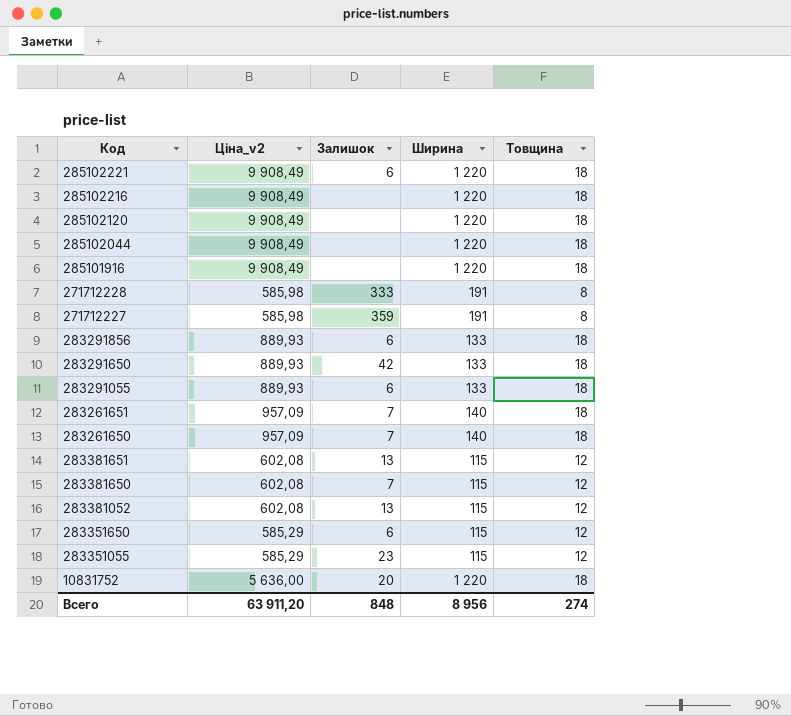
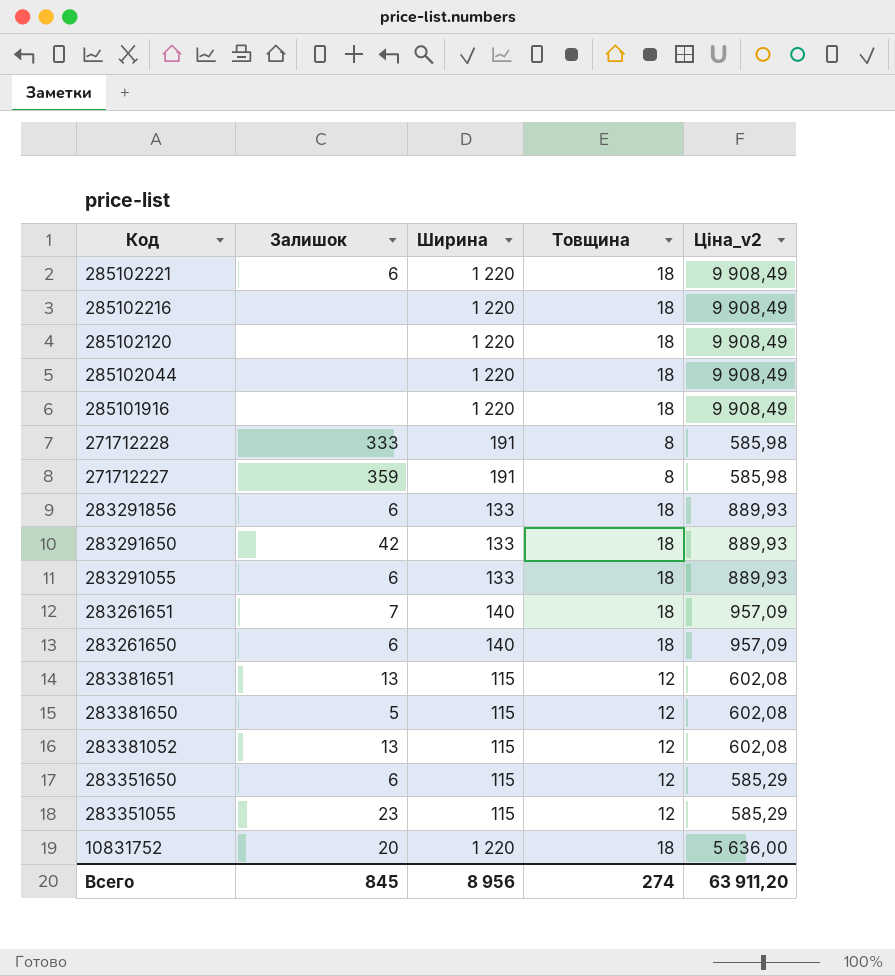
column Ціна_v2 | position: 2 -> 5
283261650 | Залишок: 7 -> 6
283381650 | Залишок: 7 -> 5
Всего | Залишок: 848 -> 845

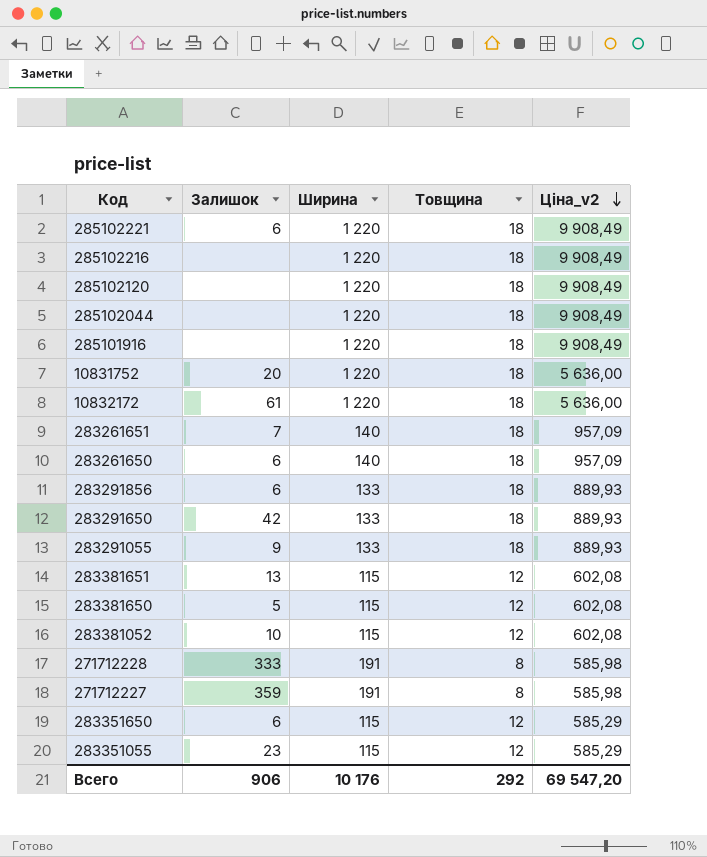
row order: none -> Ціна_v2 descending
row 10832172: none -> 61 | 1 220 | 18 | 5 636,00
283291055 | Залишок: 6 -> 9
283381052 | Залишок: 13 -> 10
Всего | Залишок: 845 -> 906
Всего | Ширина: 8 956 -> 10 176
Всего | Товщина: 274 -> 292
Всего | Ціна_v2: 63 911,20 -> 69 547,20

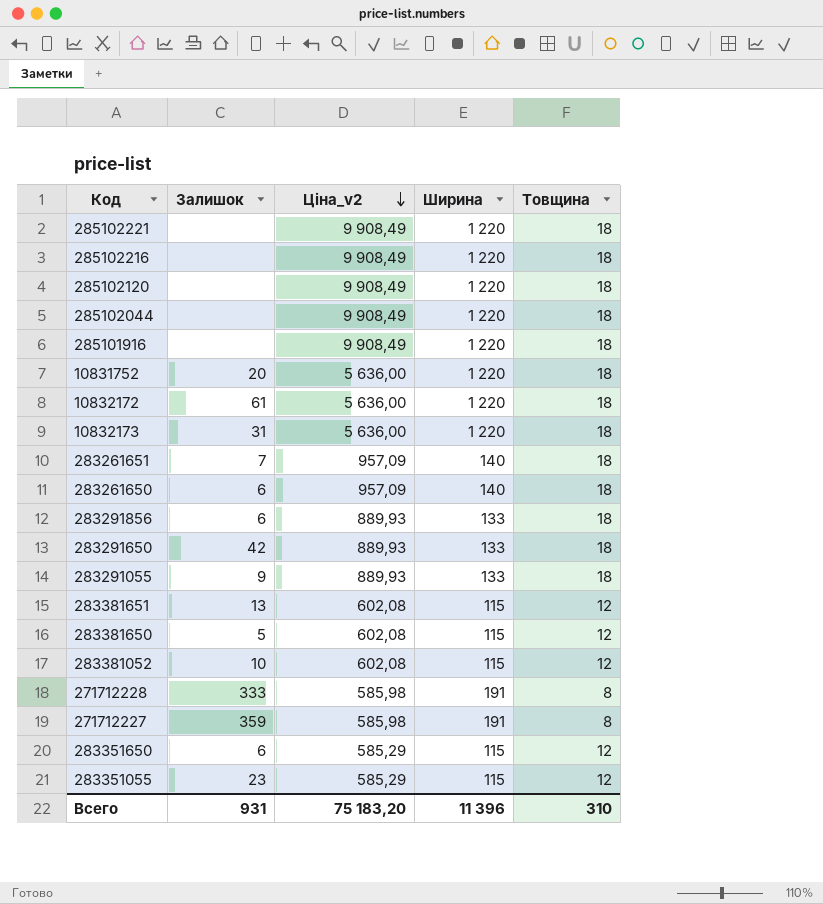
column Ціна_v2 | position: 5 -> 3
285102221 | Залишок: 6 -> none
row 10832173: none -> 31 | 5 636,00 | 1 220 | 18
Всего | Залишок: 906 -> 931
Всего | Ціна_v2: 69 547,20 -> 75 183,20
Всего | Ширина: 10 176 -> 11 396
Всего | Товщина: 292 -> 310

